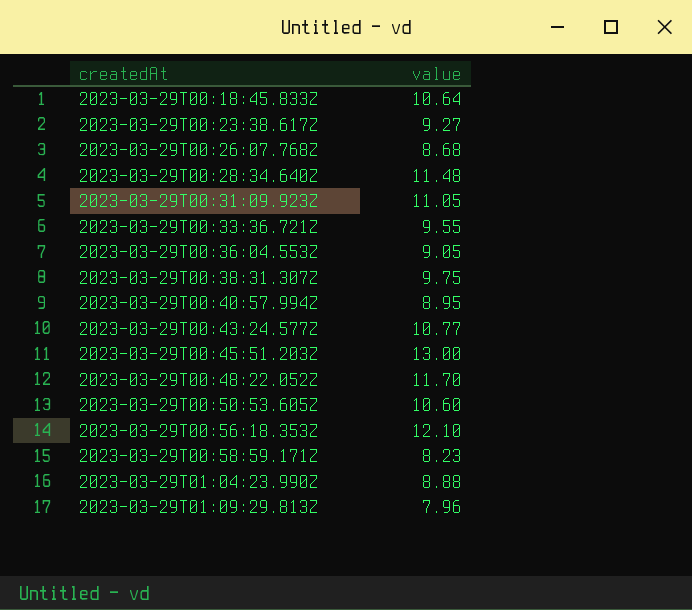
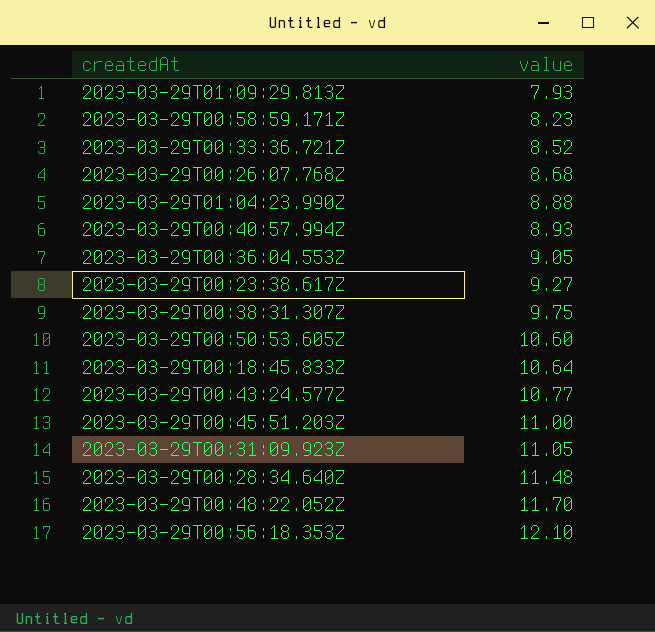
row order: createdAt ascending -> value ascending
2023-03-29T01:09:29.813Z | value: 7.96 -> 7.93
2023-03-29T00:33:36.721Z | value: 9.55 -> 8.52
2023-03-29T00:40:57.994Z | value: 8.95 -> 8.93
2023-03-29T00:45:51.203Z | value: 13.00 -> 11.00

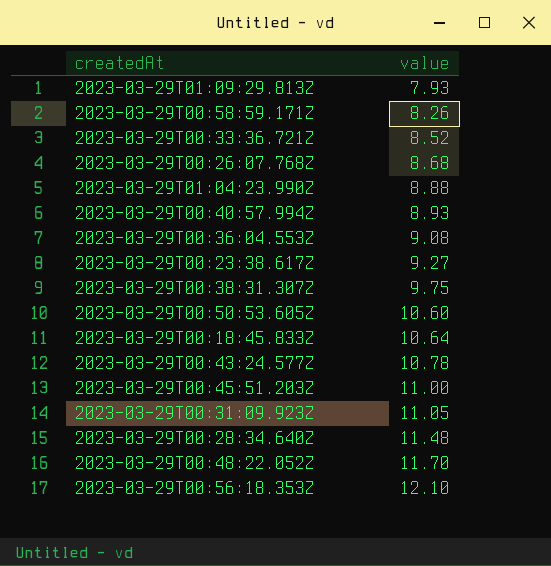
2023-03-29T00:58:59.171Z | value: 8.23 -> 8.26
2023-03-29T00:36:04.553Z | value: 9.05 -> 9.08
2023-03-29T00:43:24.577Z | value: 10.77 -> 10.78

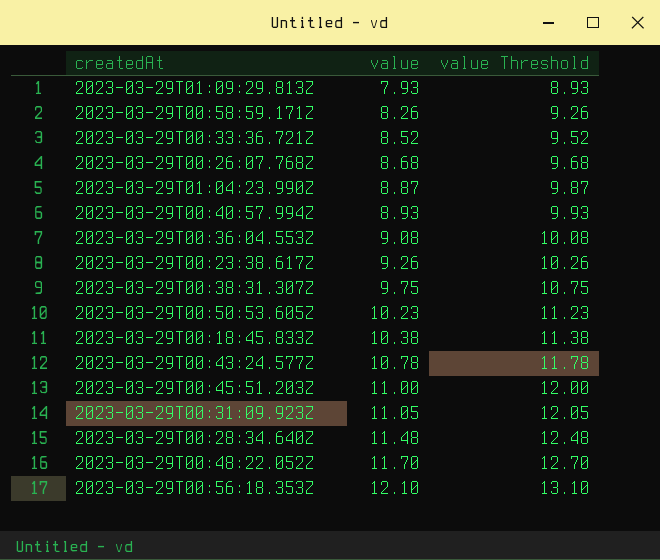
column value Threshold | formula: none -> [value] + 1
2023-03-29T01:04:23.990Z | value: 8.88 -> 8.87
2023-03-29T00:23:38.617Z | value: 9.27 -> 9.26
2023-03-29T00:50:53.605Z | value: 10.60 -> 10.23
2023-03-29T00:18:45.833Z | value: 10.64 -> 10.38

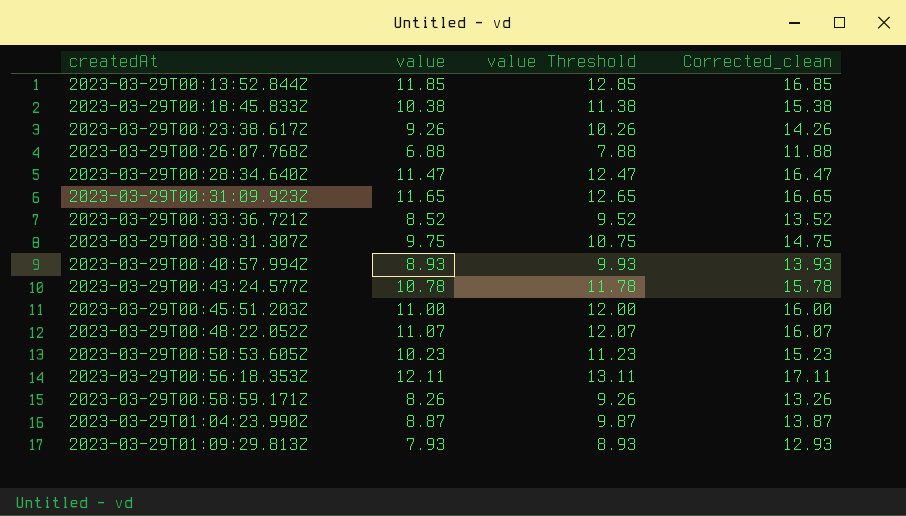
row order: value ascending -> createdAt ascending
column Corrected_clean | formula: none -> [value] + 5
row 2023-03-29T00:36:04.553Z: 9.08 | 10.08 -> none
row 2023-03-29T00:13:52.844Z: none -> 11.85 | 12.85 | 16.85
2023-03-29T00:26:07.768Z | value: 8.68 -> 6.88
2023-03-29T00:26:07.768Z | value Threshold: 9.68 -> 7.88
2023-03-29T00:28:34.640Z | value: 11.48 -> 11.47
2023-03-29T00:28:34.640Z | value Threshold: 12.48 -> 12.47
2023-03-29T00:31:09.923Z | value: 11.05 -> 11.65
2023-03-29T00:31:09.923Z | value Threshold: 12.05 -> 12.65
2023-03-29T00:48:22.052Z | value: 11.70 -> 11.07
2023-03-29T00:48:22.052Z | value Threshold: 12.70 -> 12.07
2023-03-29T00:56:18.353Z | value: 12.10 -> 12.11
2023-03-29T00:56:18.353Z | value Threshold: 13.10 -> 13.11

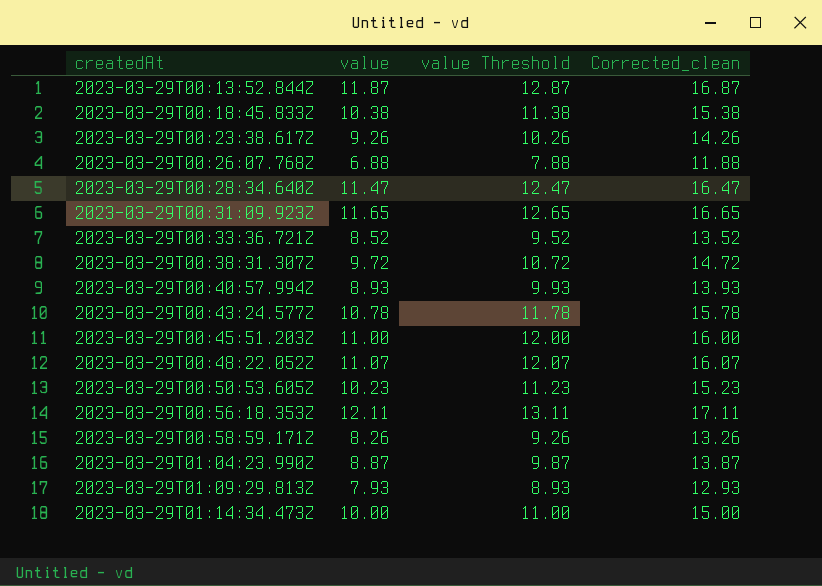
2023-03-29T00:13:52.844Z | value: 11.85 -> 11.87
2023-03-29T00:13:52.844Z | value Threshold: 12.85 -> 12.87
2023-03-29T00:13:52.844Z | Corrected_clean: 16.85 -> 16.87
2023-03-29T00:38:31.307Z | value: 9.75 -> 9.72
2023-03-29T00:38:31.307Z | value Threshold: 10.75 -> 10.72
2023-03-29T00:38:31.307Z | Corrected_clean: 14.75 -> 14.72
row 2023-03-29T01:14:34.473Z: none -> 10.00 | 11.00 | 15.00

